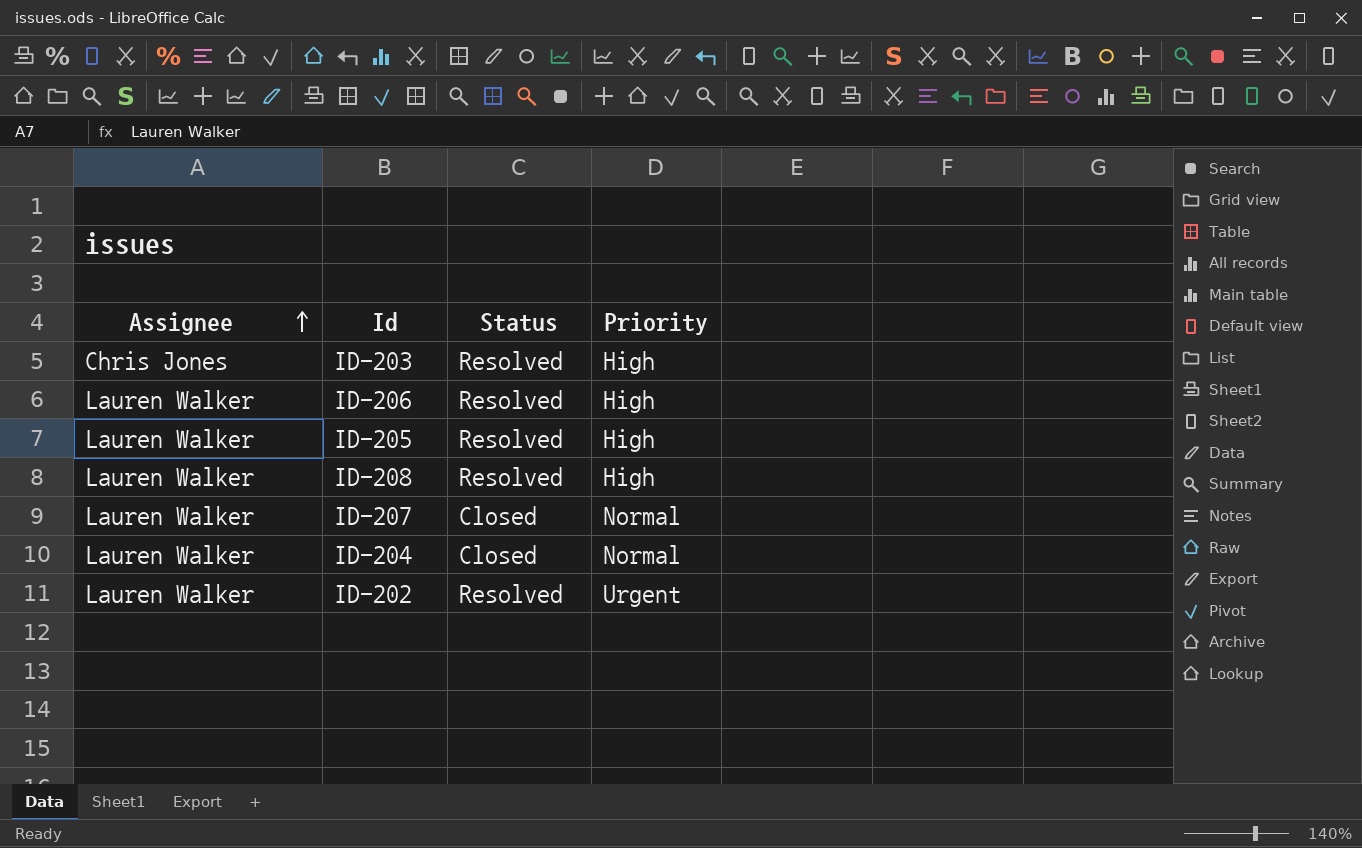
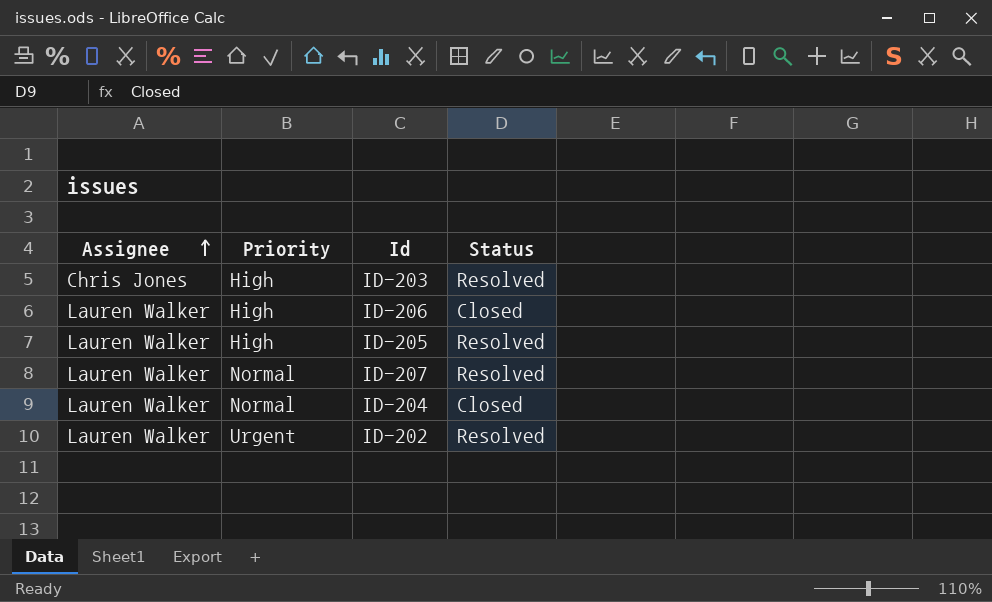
column Priority | position: 4 -> 2
row ID-208: Lauren Walker | Resolved | High -> none
ID-206 | Status: Resolved -> Closed
ID-207 | Status: Closed -> Resolved

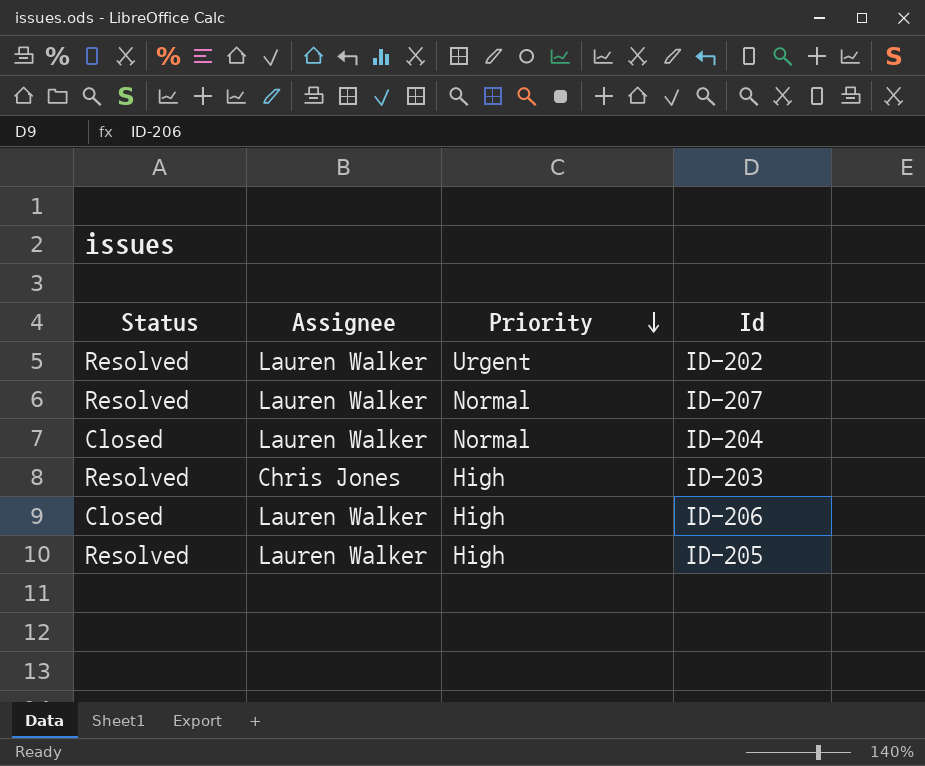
row order: Assignee ascending -> Priority descending
column Status | position: 4 -> 1

